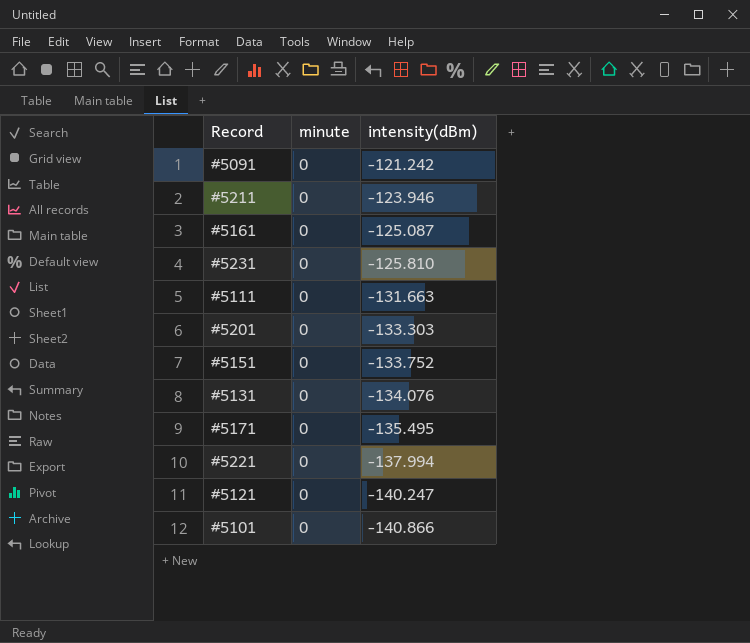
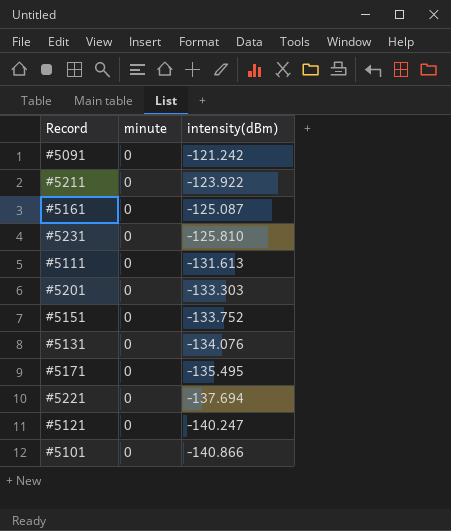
#5211 | intensity(dBm): -123.946 -> -123.922
#5111 | intensity(dBm): -131.663 -> -131.613
#5221 | intensity(dBm): -137.994 -> -137.694

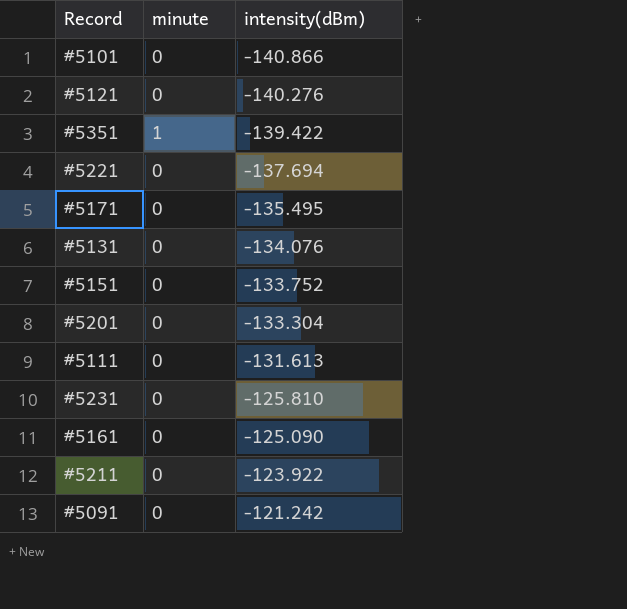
row order: intensity(dBm) descending -> intensity(dBm) ascending
#5121 | intensity(dBm): -140.247 -> -140.276
row #5351: none -> 1 | -139.422
#5201 | intensity(dBm): -133.303 -> -133.304
#5161 | intensity(dBm): -125.087 -> -125.090

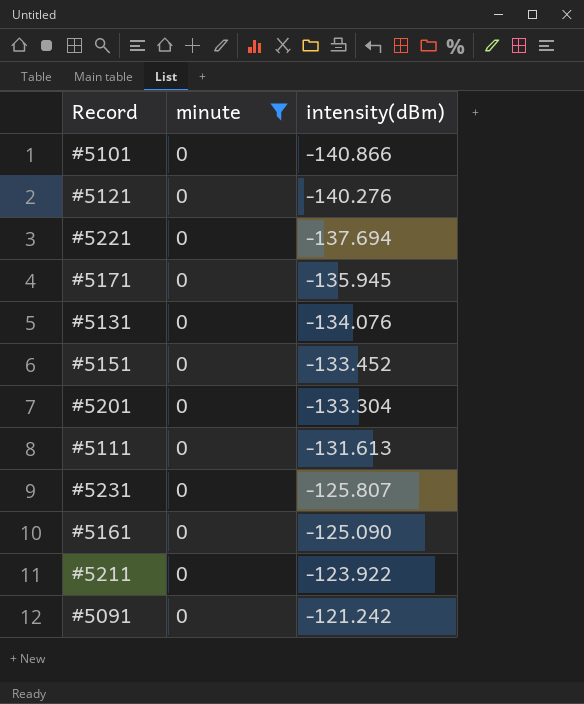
filter: none -> minute = 0
#5171 | intensity(dBm): -135.495 -> -135.945
#5151 | intensity(dBm): -133.752 -> -133.452
#5231 | intensity(dBm): -125.810 -> -125.807

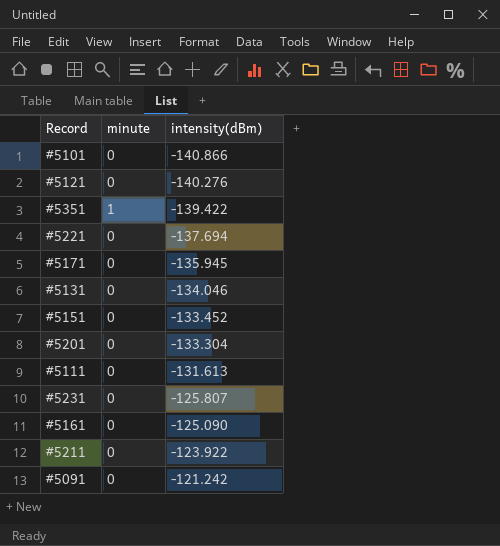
filter: minute = 0 -> none
#5131 | intensity(dBm): -134.076 -> -134.046

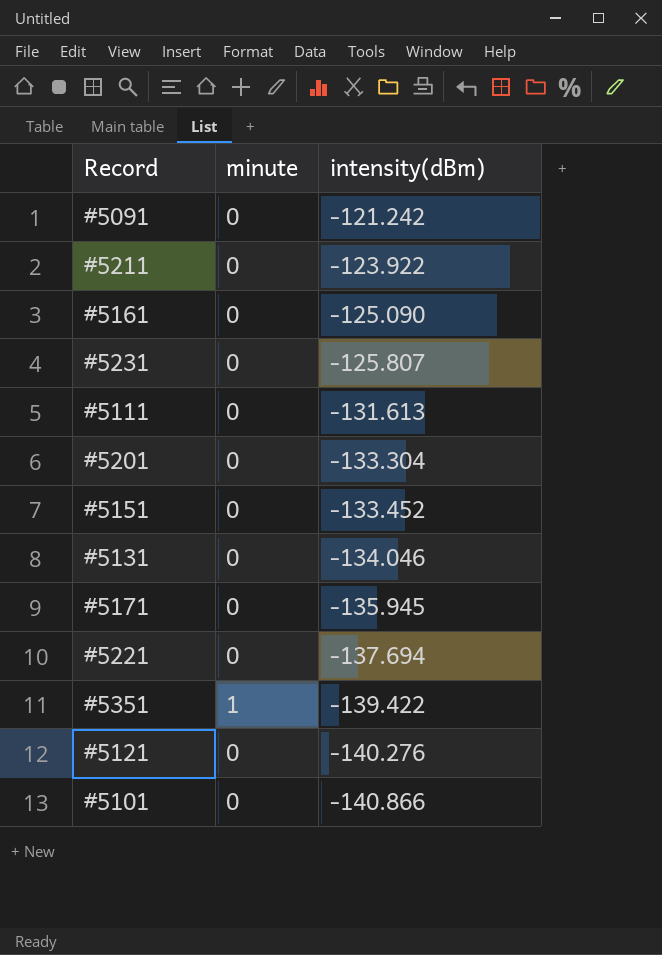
row order: intensity(dBm) ascending -> intensity(dBm) descending

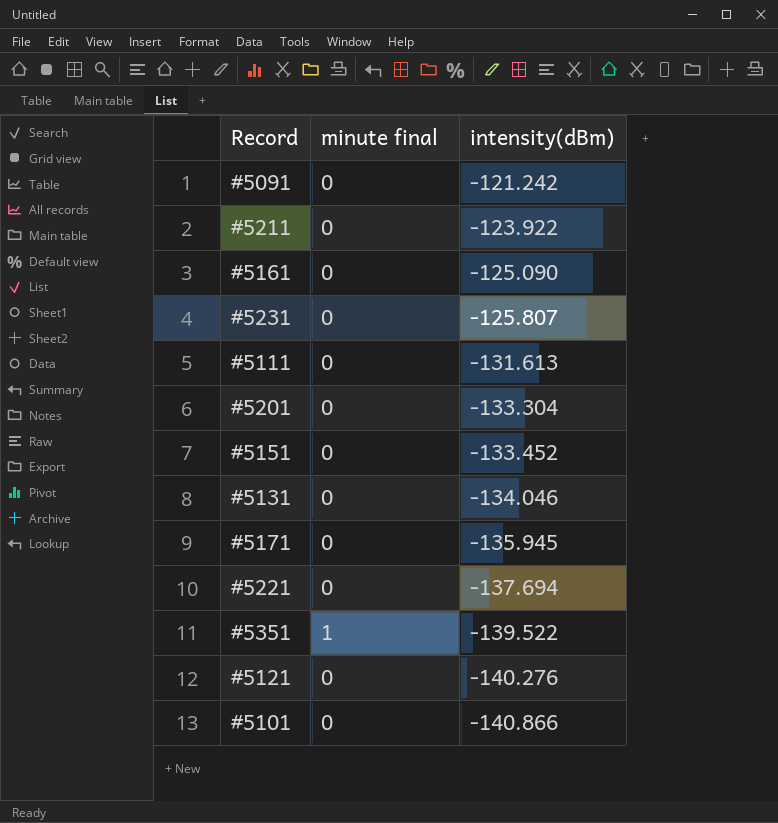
column name: minute -> minute final
#5351 | intensity(dBm): -139.422 -> -139.522

